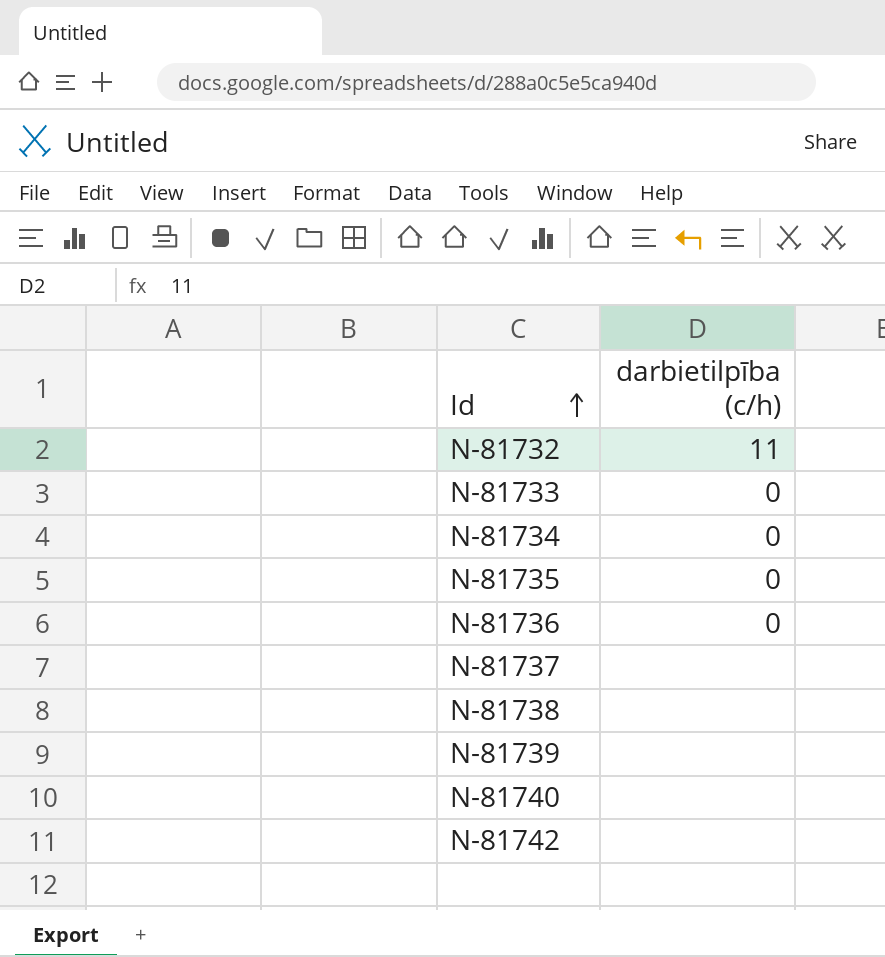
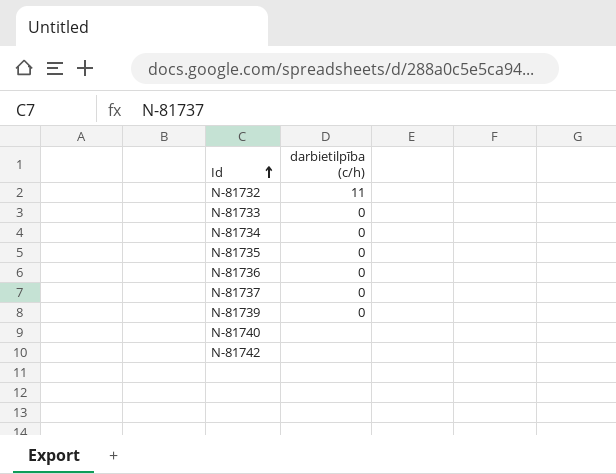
row N-81738: none -> none
N-81737 | darbietilpība (c/h): none -> 0
N-81739 | darbietilpība (c/h): none -> 0

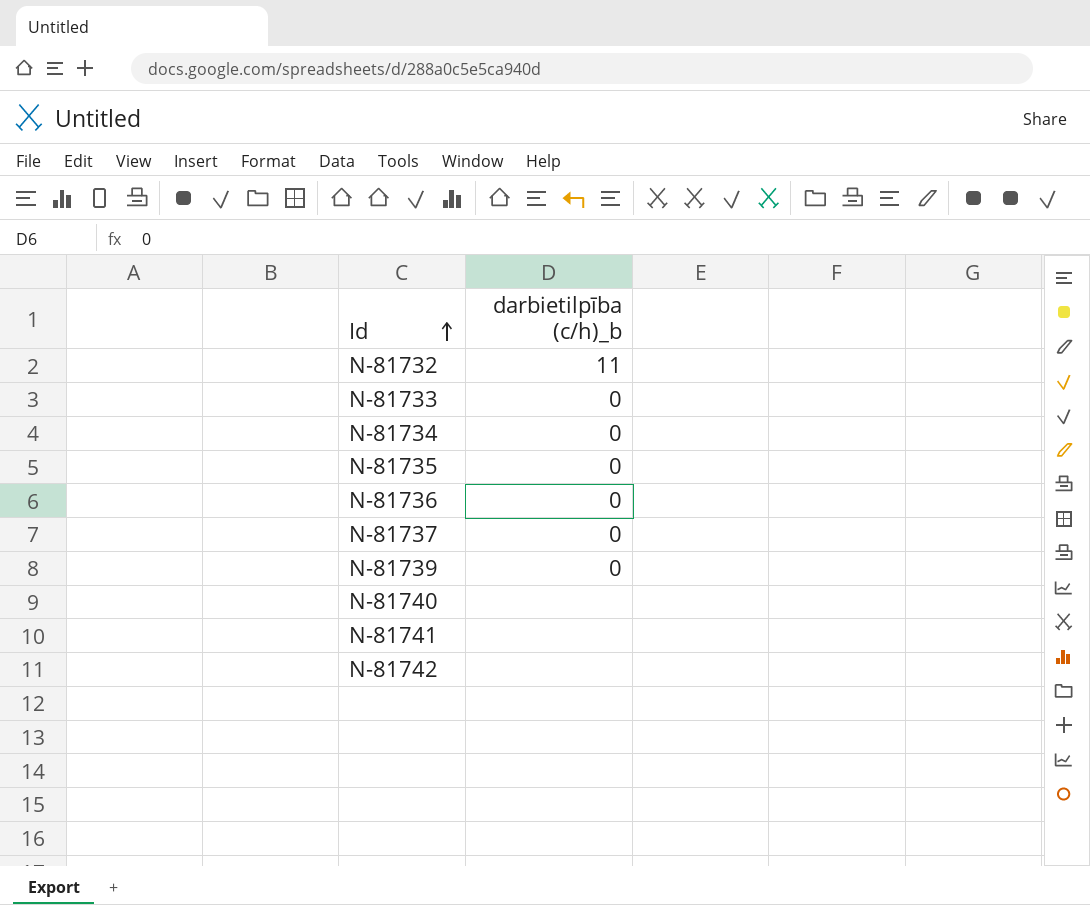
column name: darbietilpība (c/h) -> darbietilpība (c/h)_b
row N-81741: none -> none

